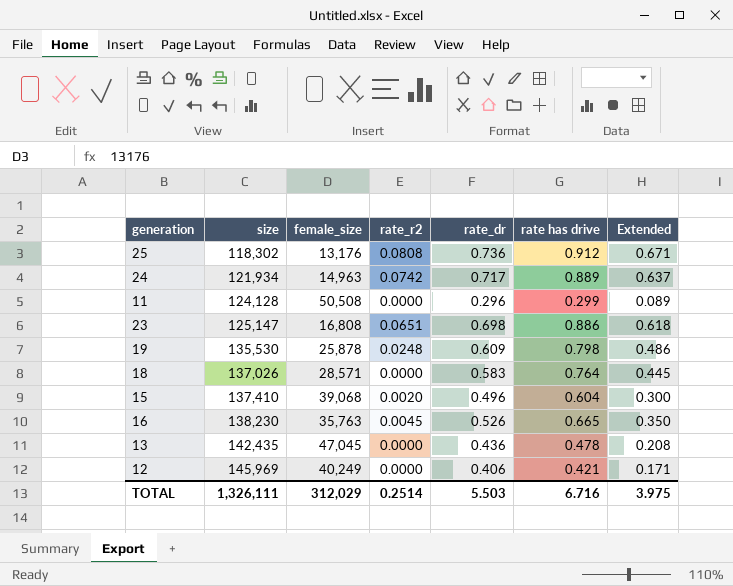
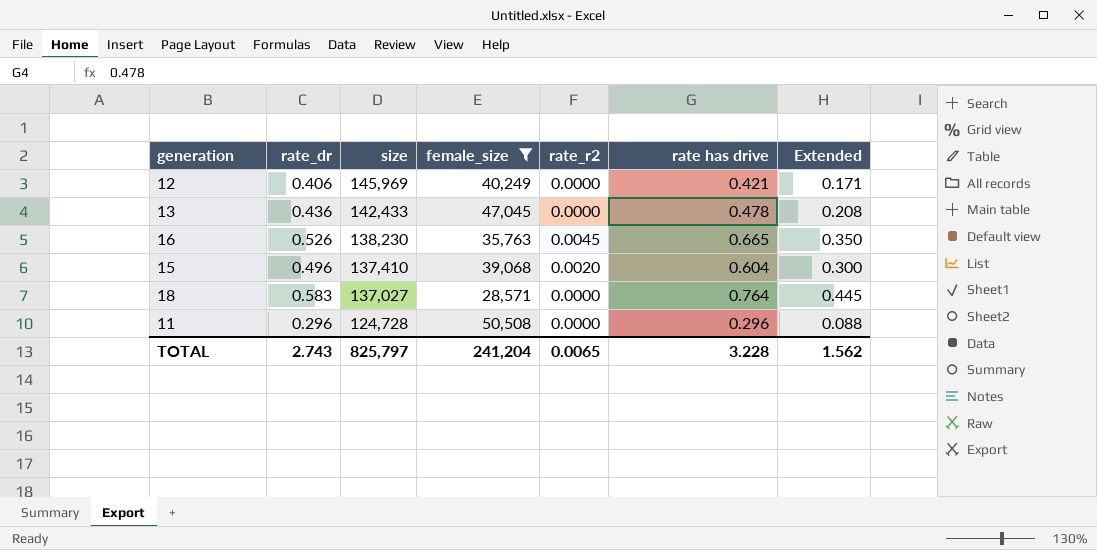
filter: none -> female_size >= 28,571
row order: size ascending -> size descending
column rate_dr | position: 5 -> 2
13 | size: 142,435 -> 142,433
18 | size: 137,026 -> 137,027
11 | size: 124,128 -> 124,728
11 | rate has drive: 0.299 -> 0.296
11 | Extended: 0.089 -> 0.088
TOTAL | rate_dr: 5.503 -> 2.743
TOTAL | size: 1,326,111 -> 825,797
TOTAL | female_size: 312,029 -> 241,204
TOTAL | rate_r2: 0.2514 -> 0.0065
TOTAL | rate has drive: 6.716 -> 3.228
TOTAL | Extended: 3.975 -> 1.562

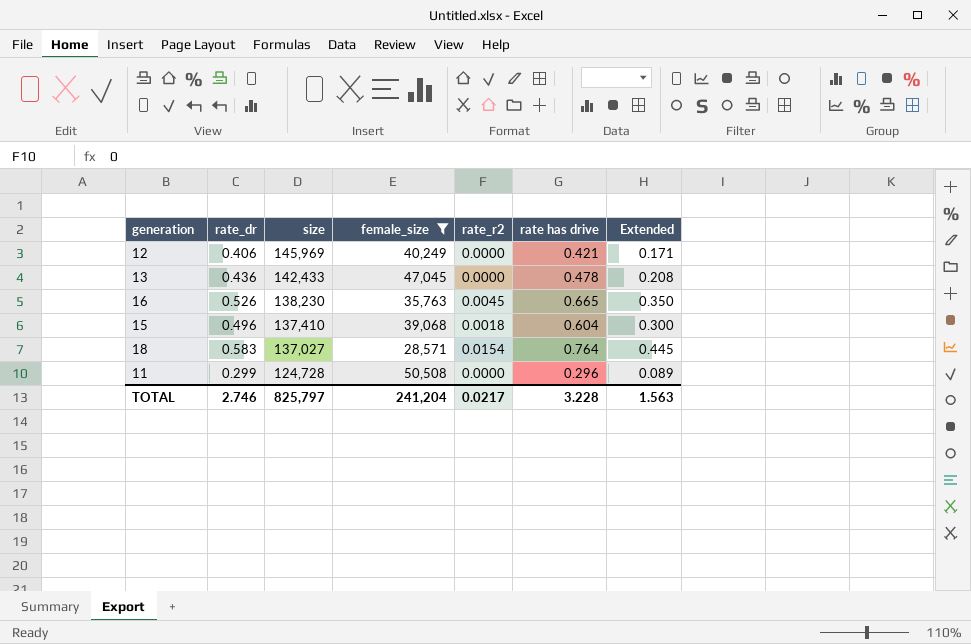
15 | rate_r2: 0.0020 -> 0.0018
18 | rate_r2: 0.0000 -> 0.0154
11 | rate_dr: 0.296 -> 0.299
11 | Extended: 0.088 -> 0.089
TOTAL | rate_dr: 2.743 -> 2.746
TOTAL | rate_r2: 0.0065 -> 0.0217
TOTAL | Extended: 1.562 -> 1.563

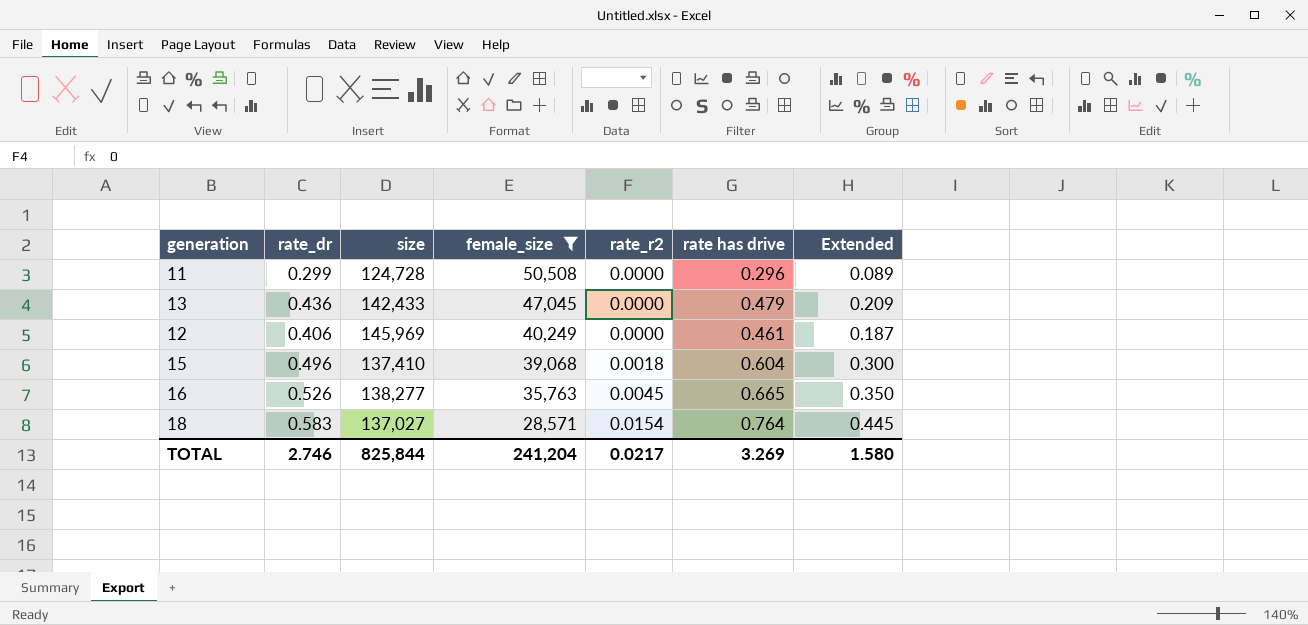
row order: size descending -> female_size descending
13 | rate has drive: 0.478 -> 0.479
13 | Extended: 0.208 -> 0.209
12 | rate has drive: 0.421 -> 0.461
12 | Extended: 0.171 -> 0.187
16 | size: 138,230 -> 138,277
TOTAL | size: 825,797 -> 825,844
TOTAL | rate has drive: 3.228 -> 3.269
TOTAL | Extended: 1.563 -> 1.580

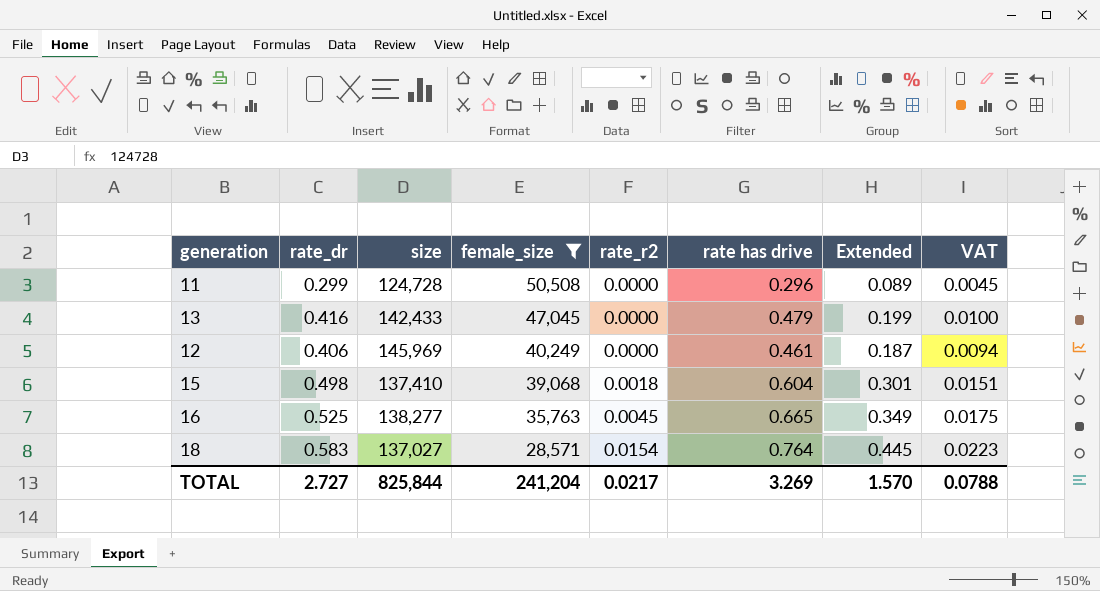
column VAT | formula: none -> [Extended] * 0.05
13 | rate_dr: 0.436 -> 0.416
13 | Extended: 0.209 -> 0.199
15 | rate_dr: 0.496 -> 0.498
15 | Extended: 0.300 -> 0.301
16 | rate_dr: 0.526 -> 0.525
16 | Extended: 0.350 -> 0.349
TOTAL | rate_dr: 2.746 -> 2.727
TOTAL | Extended: 1.580 -> 1.570

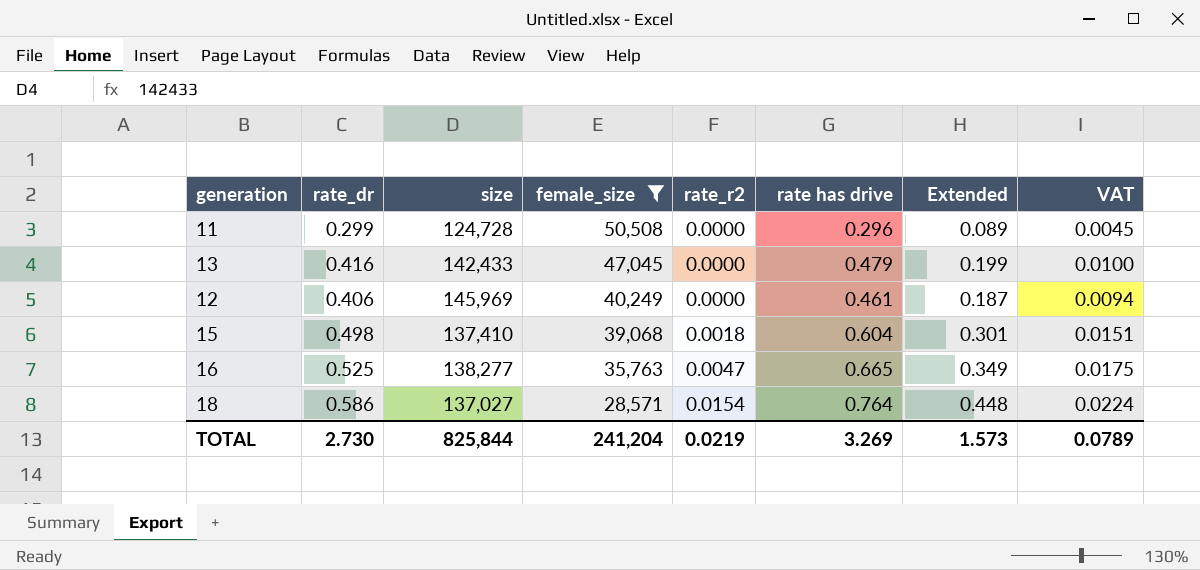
16 | rate_r2: 0.0045 -> 0.0047
18 | rate_dr: 0.583 -> 0.586
18 | Extended: 0.445 -> 0.448
18 | VAT: 0.0223 -> 0.0224
TOTAL | rate_dr: 2.727 -> 2.730
TOTAL | rate_r2: 0.0217 -> 0.0219
TOTAL | Extended: 1.570 -> 1.573
TOTAL | VAT: 0.0788 -> 0.0789

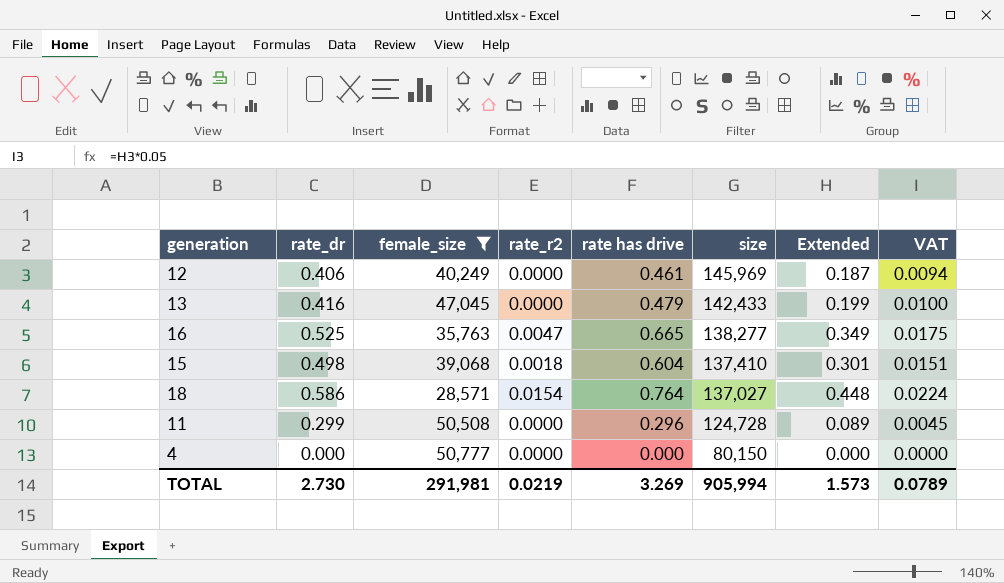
row order: female_size descending -> size descending
column size | position: 3 -> 6
row 4: none -> 0.000 | 50,777 | 0.0000 | 0.000 | 80,150 | 0.000 | 0.0000
TOTAL | female_size: 241,204 -> 291,981
TOTAL | size: 825,844 -> 905,994

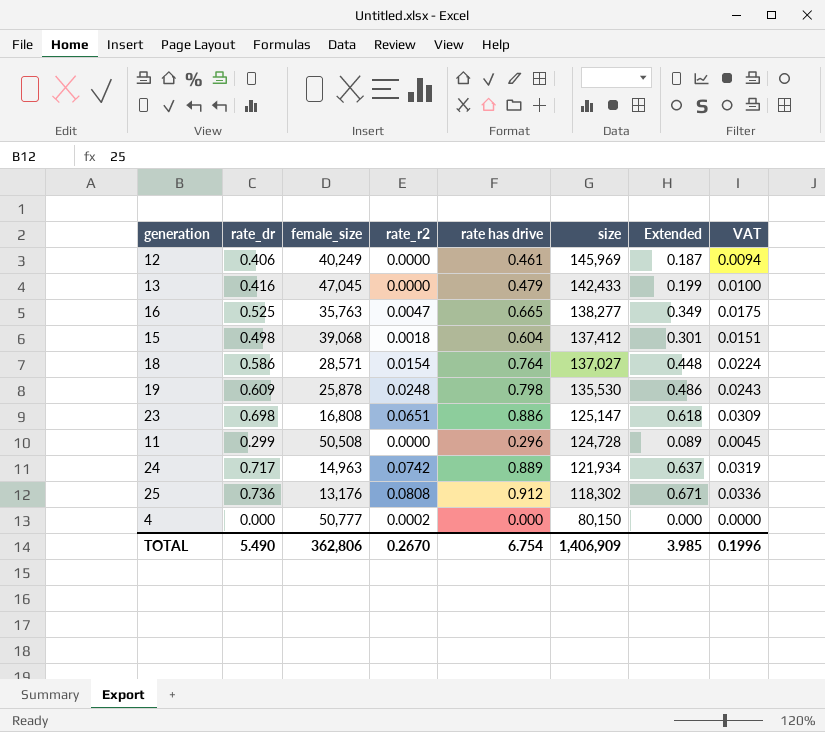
filter: female_size >= 28,571 -> none
15 | size: 137,410 -> 137,412
4 | rate_r2: 0.0000 -> 0.0002
TOTAL | rate_dr: 2.730 -> 5.490
TOTAL | female_size: 291,981 -> 362,806
TOTAL | rate_r2: 0.0219 -> 0.2670
TOTAL | rate has drive: 3.269 -> 6.754
TOTAL | size: 905,994 -> 1,406,909
TOTAL | Extended: 1.573 -> 3.985
TOTAL | VAT: 0.0789 -> 0.1996

